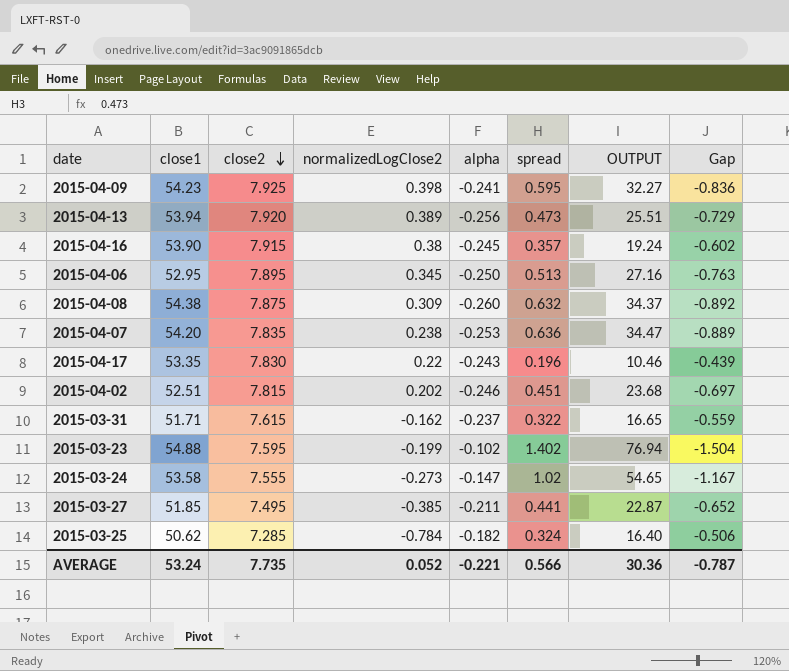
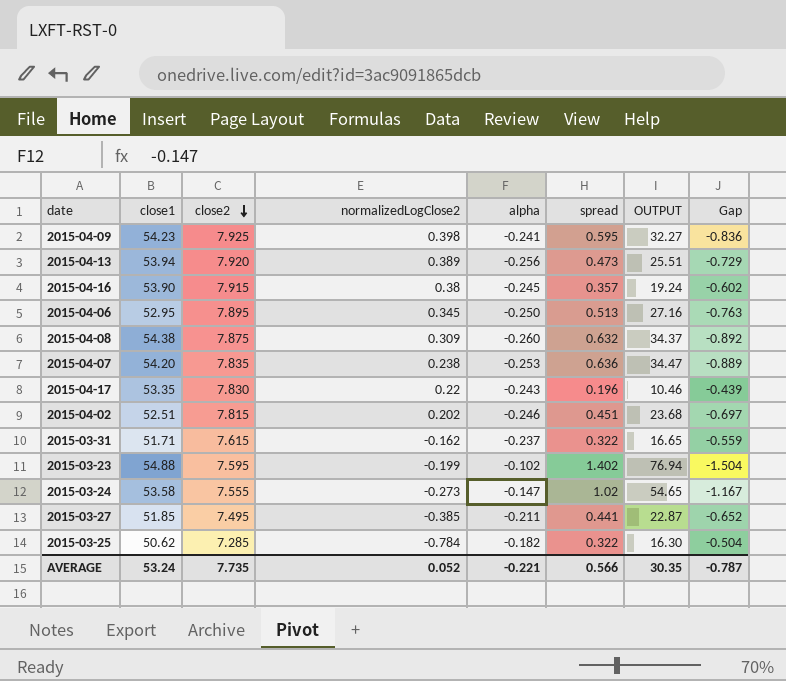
2015-03-25 | spread: 0.324 -> 0.322
2015-03-25 | OUTPUT: 16.40 -> 16.30
2015-03-25 | Gap: -0.506 -> -0.504
AVERAGE | OUTPUT: 30.36 -> 30.35

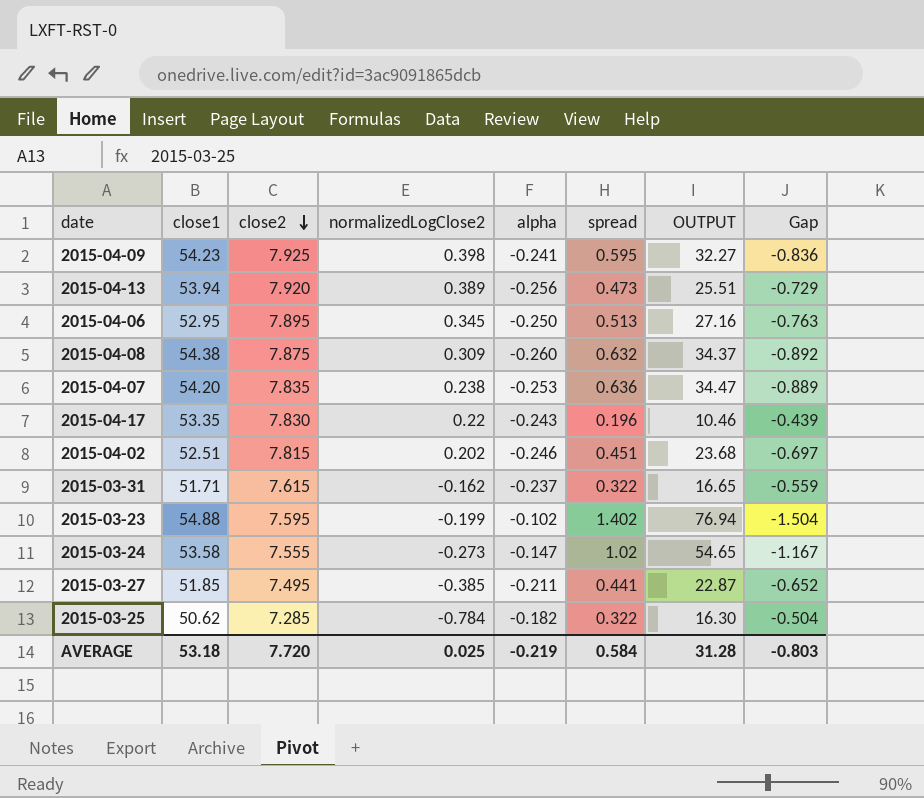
row 2015-04-16: 53.90 | 7.915 | 0.38 | -0.245 | 0.357 | 19.24 | -0.602 -> none
AVERAGE | close1: 53.24 -> 53.18
AVERAGE | close2: 7.735 -> 7.720
AVERAGE | normalizedLogClose2: 0.052 -> 0.025
AVERAGE | alpha: -0.221 -> -0.219
AVERAGE | spread: 0.566 -> 0.584
AVERAGE | OUTPUT: 30.35 -> 31.28
AVERAGE | Gap: -0.787 -> -0.803

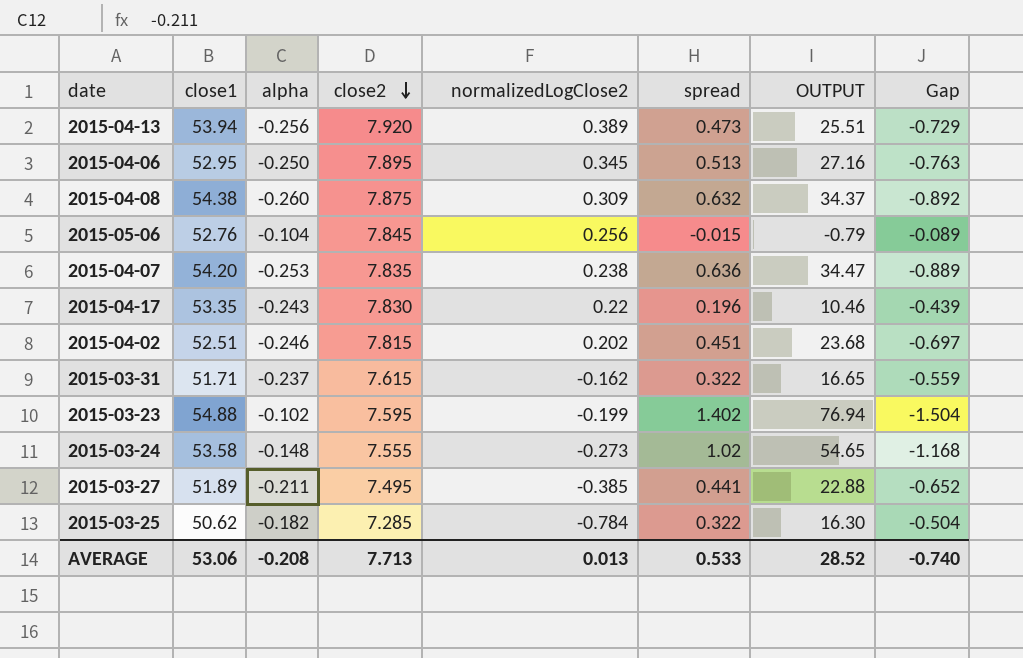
column alpha | position: 5 -> 3
row 2015-04-09: 54.23 | 7.925 | 0.398 | -0.241 | 0.595 | 32.27 | -0.836 -> none
row 2015-05-06: none -> 52.76 | -0.104 | 7.845 | 0.256 | -0.015 | -0.79 | -0.089
2015-03-24 | alpha: -0.147 -> -0.148
2015-03-24 | Gap: -1.167 -> -1.168
2015-03-27 | close1: 51.85 -> 51.89
2015-03-27 | OUTPUT: 22.87 -> 22.88
AVERAGE | close1: 53.18 -> 53.06
AVERAGE | alpha: -0.219 -> -0.208
AVERAGE | close2: 7.720 -> 7.713
AVERAGE | normalizedLogClose2: 0.025 -> 0.013
AVERAGE | spread: 0.584 -> 0.533
AVERAGE | OUTPUT: 31.28 -> 28.52
AVERAGE | Gap: -0.803 -> -0.740

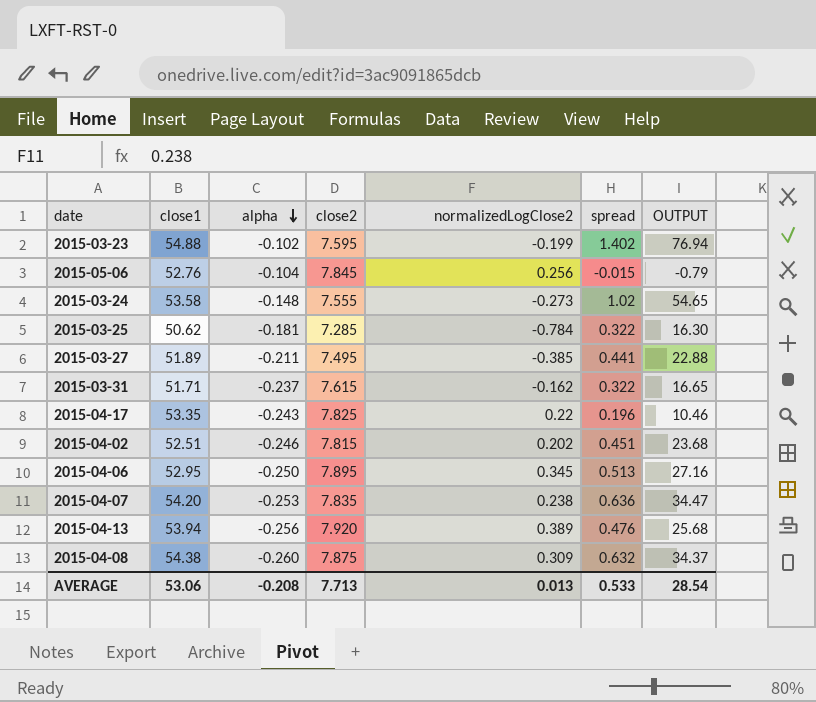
row order: close2 descending -> alpha descending
column Gap | formula: [alpha] - [spread] -> none
2015-03-25 | alpha: -0.182 -> -0.181
2015-04-17 | close2: 7.830 -> 7.825
2015-04-13 | spread: 0.473 -> 0.476
2015-04-13 | OUTPUT: 25.51 -> 25.68
AVERAGE | OUTPUT: 28.52 -> 28.54

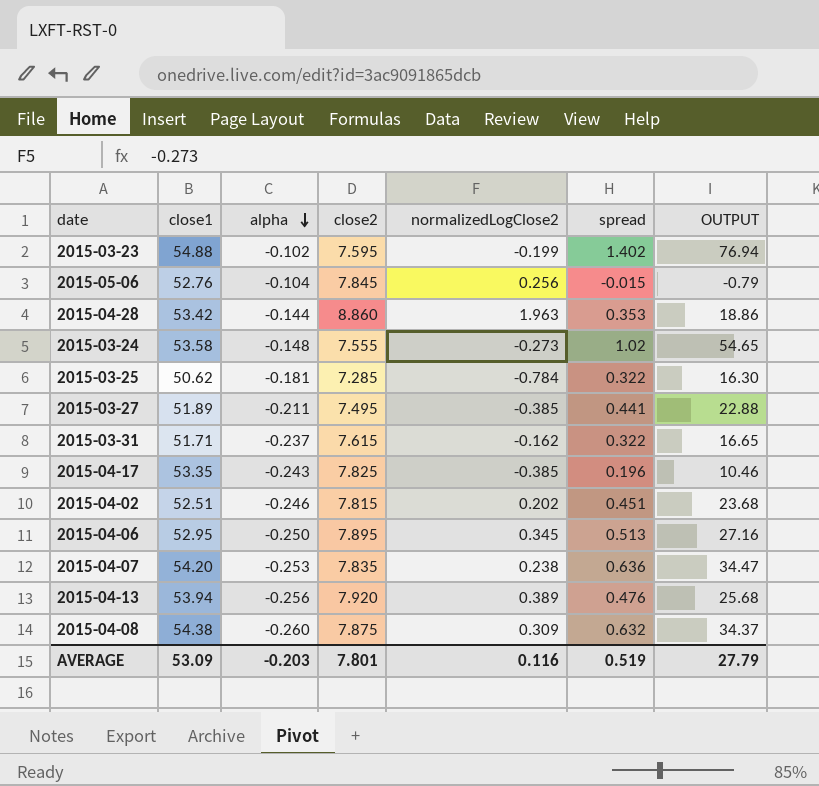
row 2015-04-28: none -> 53.42 | -0.144 | 8.860 | 1.963 | 0.353 | 18.86
2015-04-17 | normalizedLogClose2: 0.22 -> -0.385
AVERAGE | close1: 53.06 -> 53.09
AVERAGE | alpha: -0.208 -> -0.203
AVERAGE | close2: 7.713 -> 7.801
AVERAGE | normalizedLogClose2: 0.013 -> 0.116
AVERAGE | spread: 0.533 -> 0.519
AVERAGE | OUTPUT: 28.54 -> 27.79

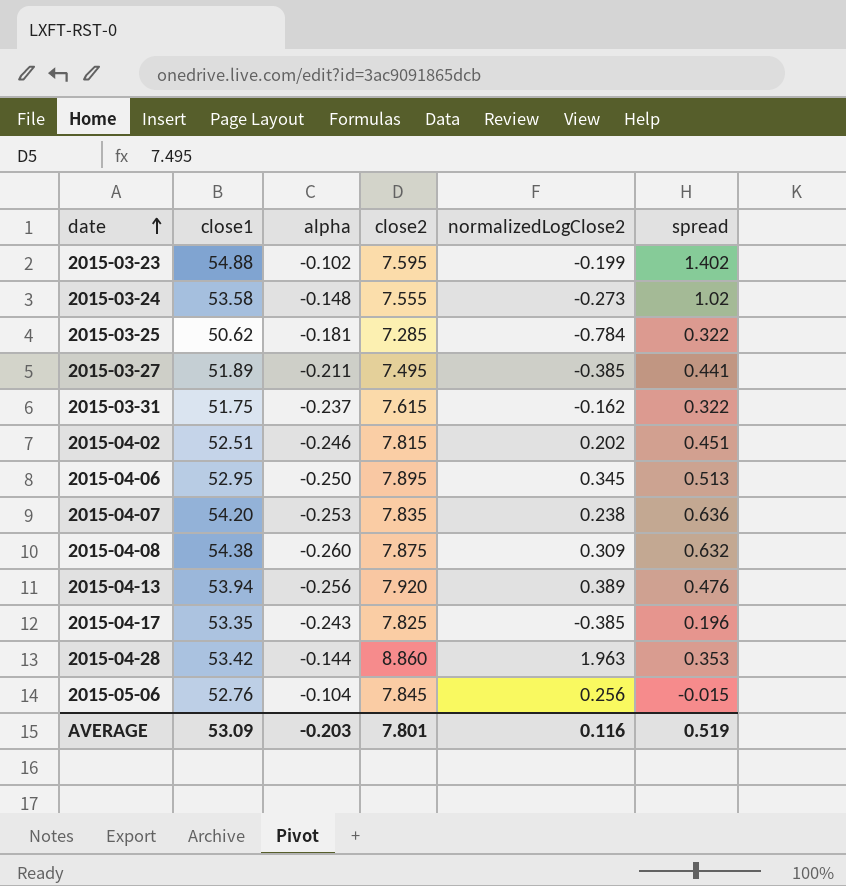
row order: alpha descending -> date ascending
column OUTPUT | formula: [close1] * [spread] -> none
2015-03-31 | close1: 51.71 -> 51.75

